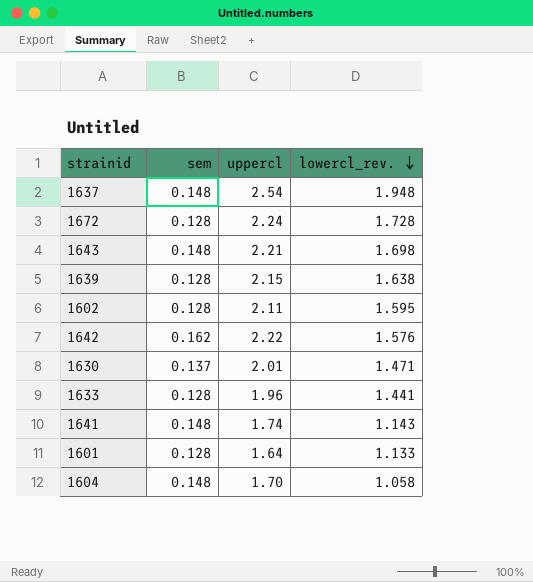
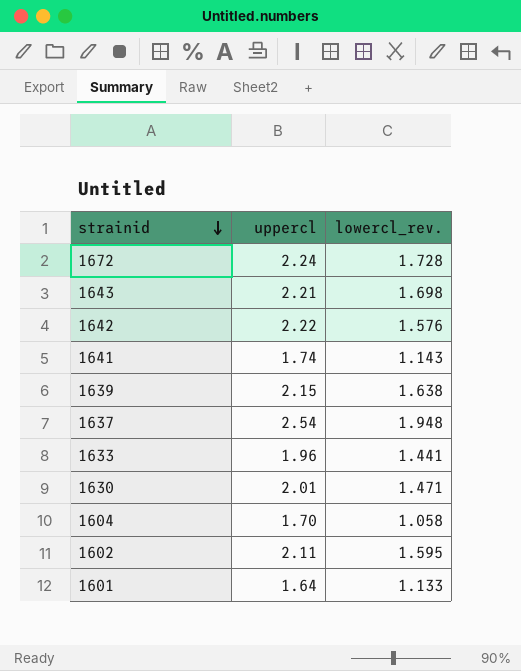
row order: lowercl_rev. descending -> strainid descending
column sem | position: 2 -> none

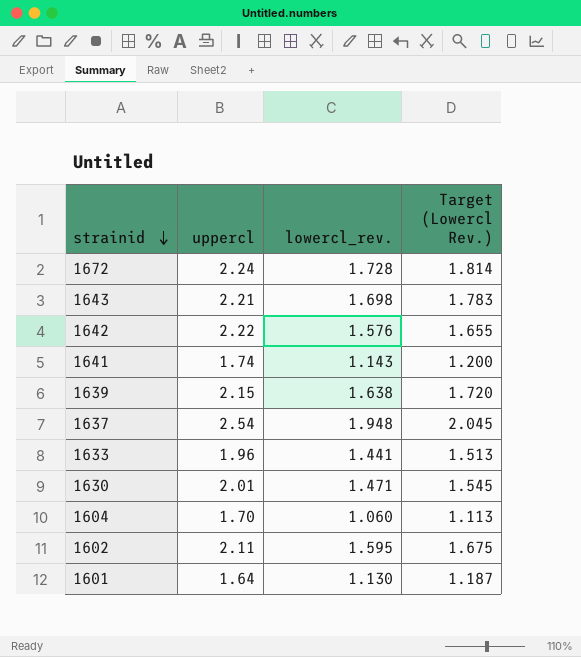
column Target (Lowercl Rev.) | formula: none -> [lowercl_rev.] * 1.05
1604 | lowercl_rev.: 1.058 -> 1.060
1601 | lowercl_rev.: 1.133 -> 1.130

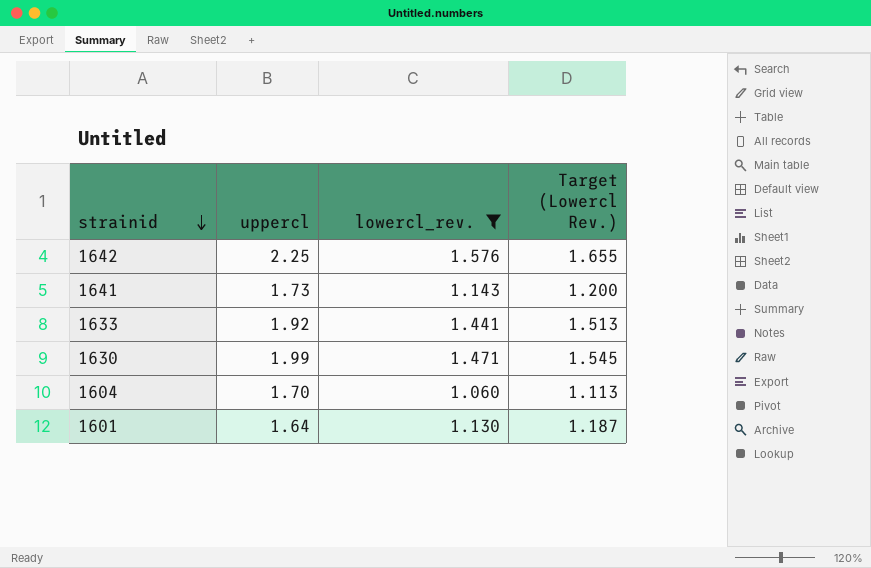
filter: none -> lowercl_rev. <= 1.576
1642 | uppercl: 2.22 -> 2.25
1641 | uppercl: 1.74 -> 1.73
1633 | uppercl: 1.96 -> 1.92
1630 | uppercl: 2.01 -> 1.99

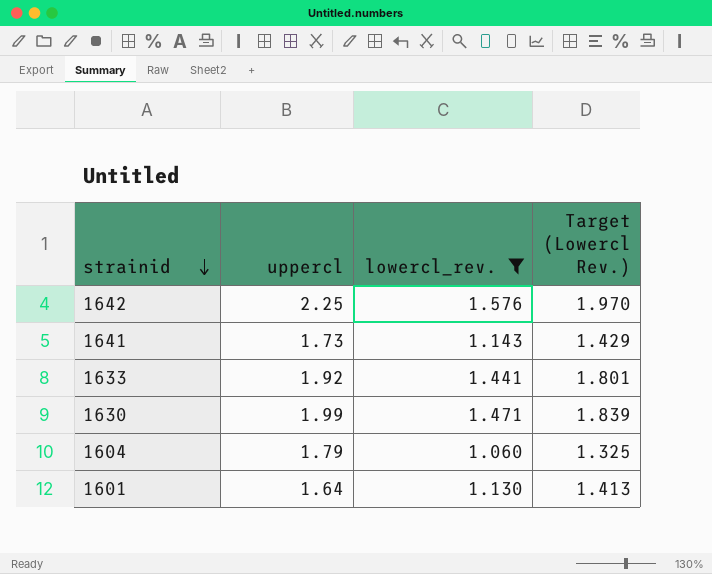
column Target (Lowercl Rev.) | formula: [lowercl_rev.] * 1.05 -> [lowercl_rev.] * 1.25
1604 | uppercl: 1.70 -> 1.79

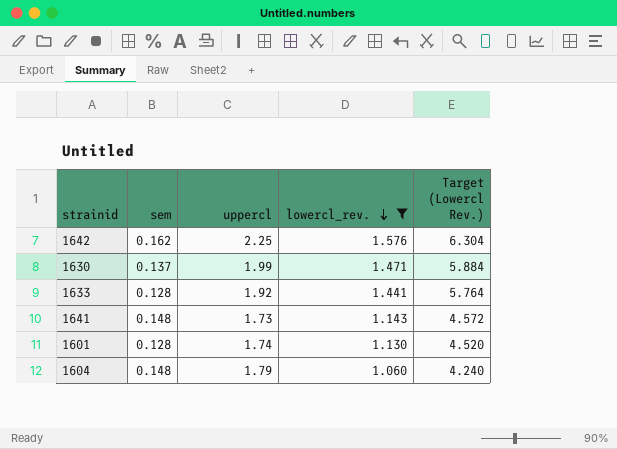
row order: strainid descending -> lowercl_rev. descending
column sem | position: none -> 2
column Target (Lowercl Rev.) | formula: [lowercl_rev.] * 1.25 -> [lowercl_rev.] * 4
1601 | uppercl: 1.64 -> 1.74

